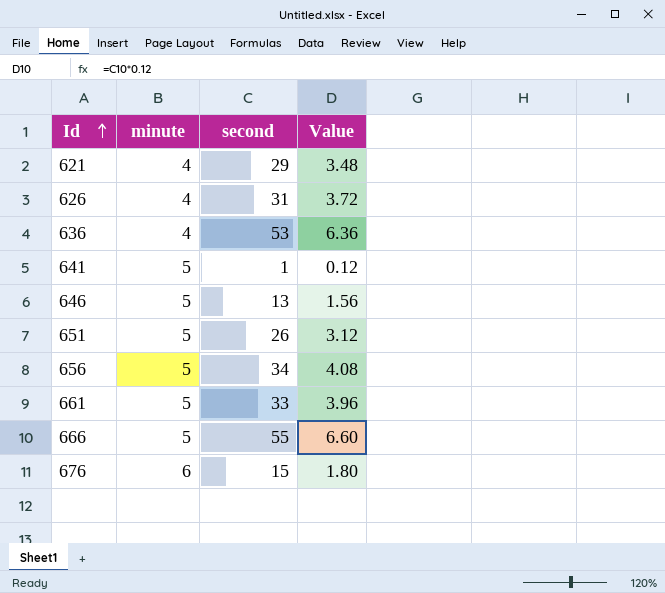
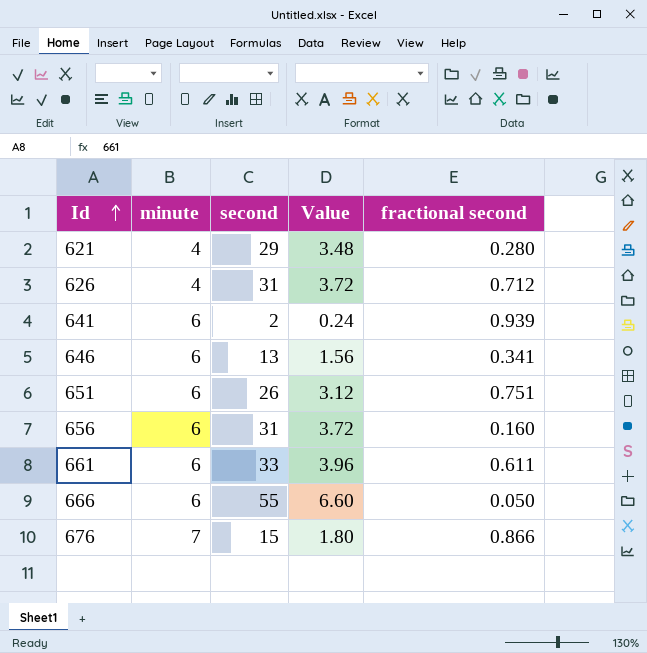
column fractional second | position: none -> 5
row 636: 4 | 53 | 6.36 -> none
641 | minute: 5 -> 6
641 | second: 1 -> 2
641 | Value: 0.12 -> 0.24
646 | minute: 5 -> 6
651 | minute: 5 -> 6
656 | minute: 5 -> 6
656 | second: 34 -> 31
656 | Value: 4.08 -> 3.72
661 | minute: 5 -> 6
666 | minute: 5 -> 6
676 | minute: 6 -> 7

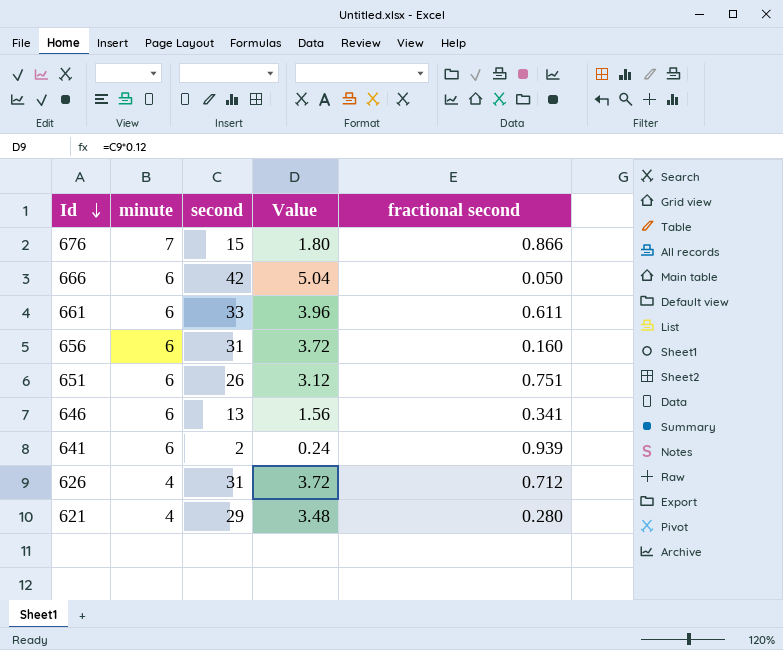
row order: Id ascending -> Id descending
666 | second: 55 -> 42
666 | Value: 6.60 -> 5.04

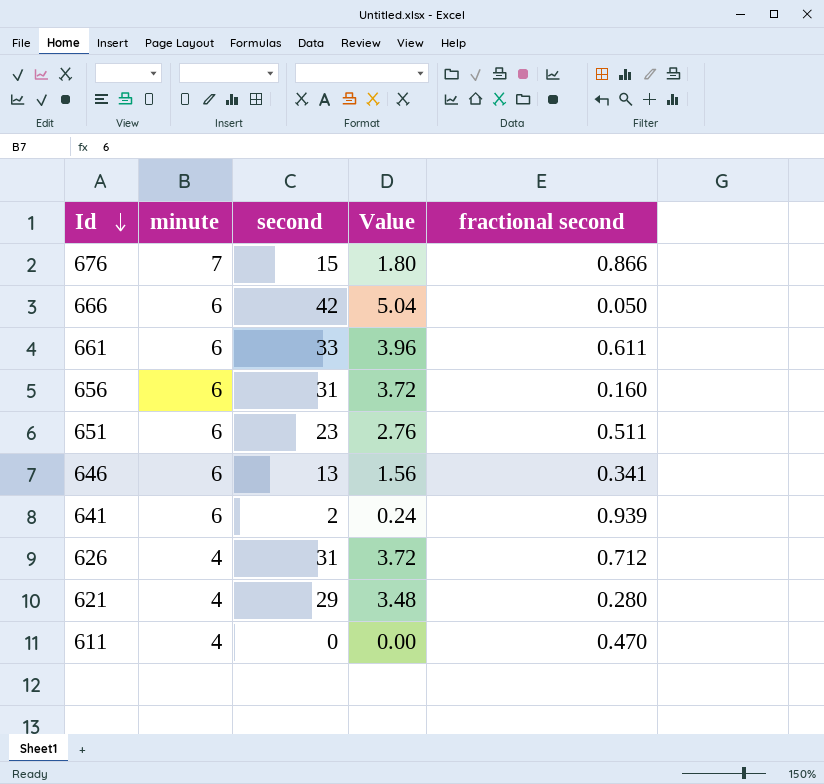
651 | second: 26 -> 23
651 | Value: 3.12 -> 2.76
651 | fractional second: 0.751 -> 0.511
row 611: none -> 4 | 0 | 0.00 | 0.470

